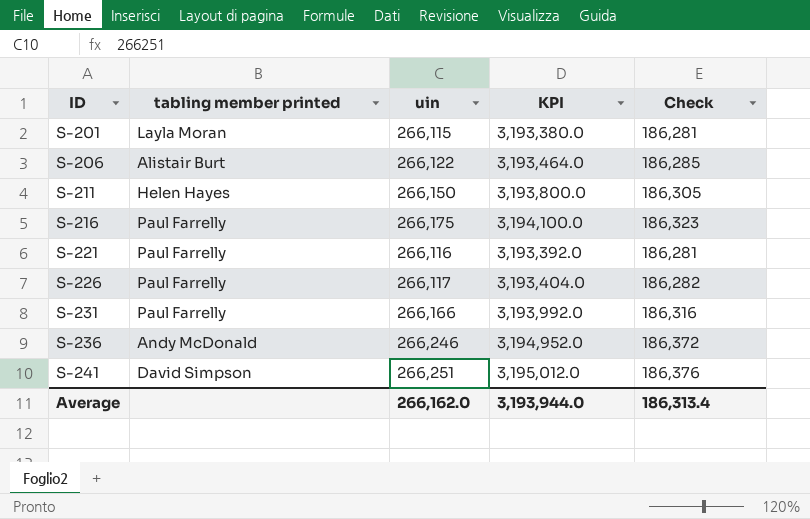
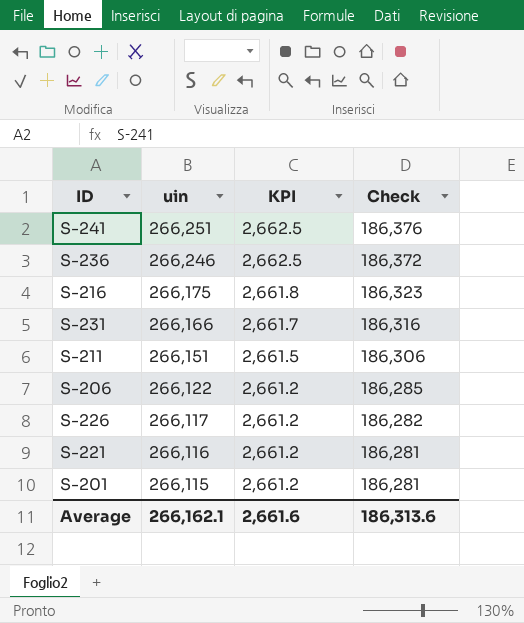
row order: ID ascending -> uin descending
column tabling member printed | position: 2 -> none
column KPI | formula: [uin] * 12 -> [uin] * 0.01
S-211 | uin: 266,150 -> 266,151
S-211 | Check: 186,305 -> 186,306
Average | uin: 266,162.0 -> 266,162.1
Average | KPI: 3,193,944.0 -> 2,661.6
Average | Check: 186,313.4 -> 186,313.6

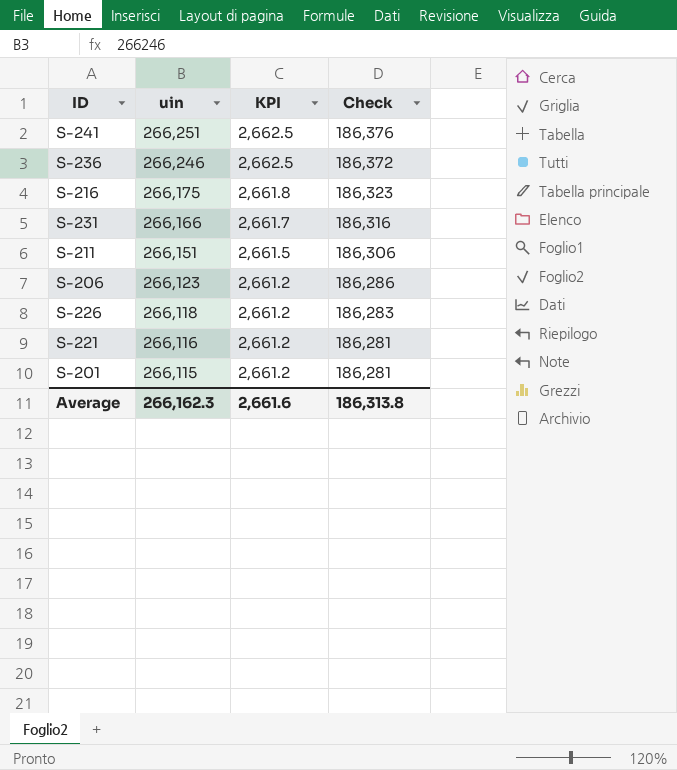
S-206 | uin: 266,122 -> 266,123
S-206 | Check: 186,285 -> 186,286
S-226 | uin: 266,117 -> 266,118
S-226 | Check: 186,282 -> 186,283
Average | uin: 266,162.1 -> 266,162.3
Average | Check: 186,313.6 -> 186,313.8

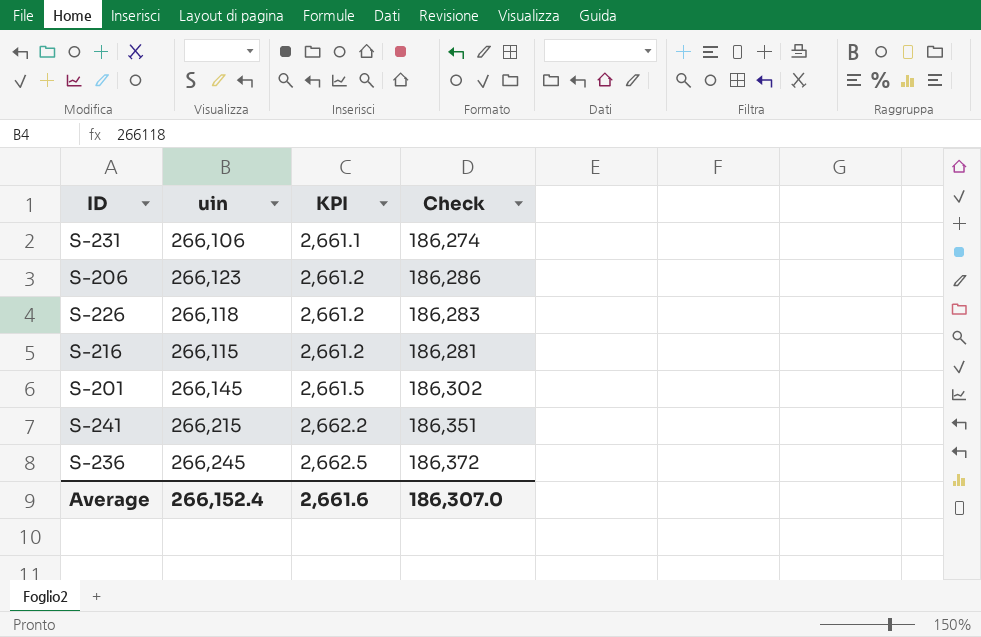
row order: uin descending -> KPI ascending
row S-211: 266,151 | 2,661.5 | 186,306 -> none
row S-221: 266,116 | 2,661.2 | 186,281 -> none
S-231 | uin: 266,166 -> 266,106
S-231 | KPI: 2,661.7 -> 2,661.1
S-231 | Check: 186,316 -> 186,274
S-216 | uin: 266,175 -> 266,115
S-216 | KPI: 2,661.8 -> 2,661.2
S-216 | Check: 186,323 -> 186,281
S-201 | uin: 266,115 -> 266,145
S-201 | KPI: 2,661.2 -> 2,661.5
S-201 | Check: 186,281 -> 186,302
S-241 | uin: 266,251 -> 266,215
S-241 | KPI: 2,662.5 -> 2,662.2
S-241 | Check: 186,376 -> 186,351
S-236 | uin: 266,246 -> 266,245
Average | uin: 266,162.3 -> 266,152.4
Average | Check: 186,313.8 -> 186,307.0

